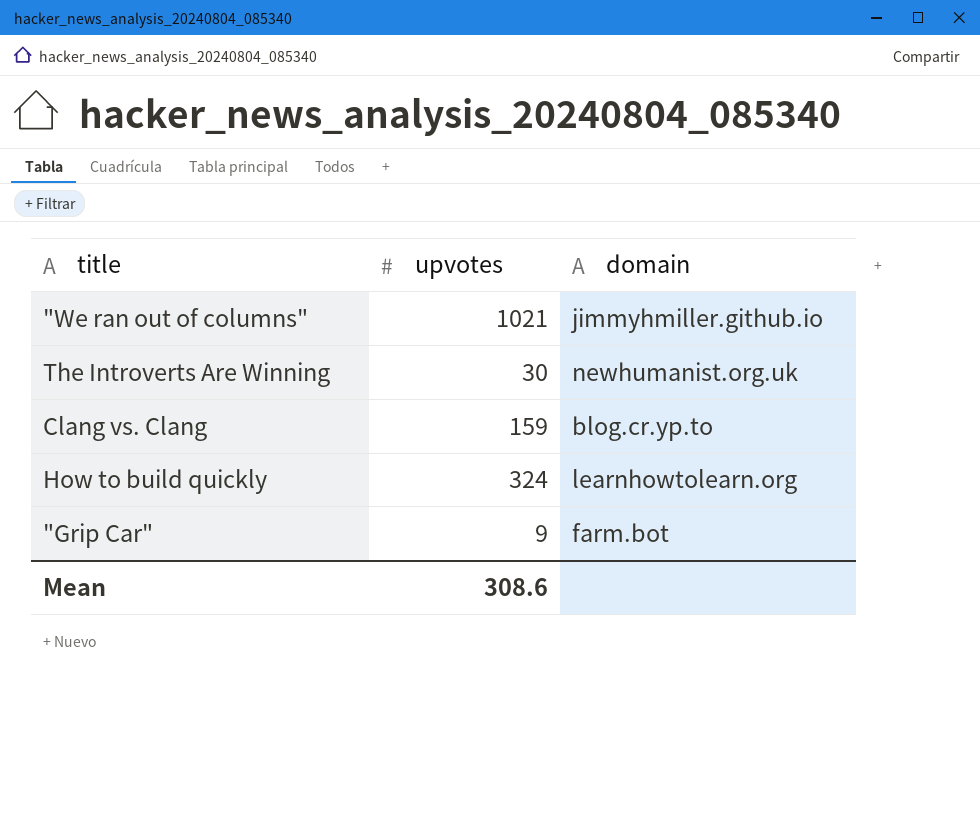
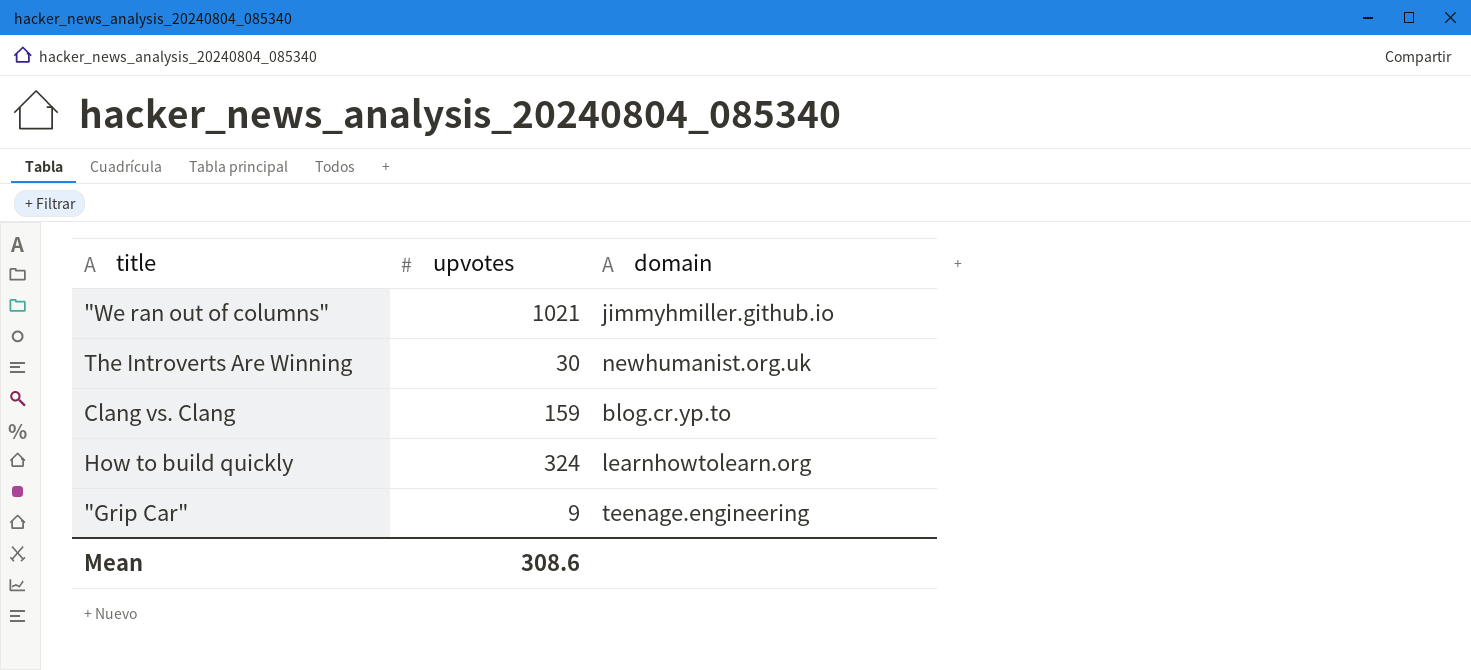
"Grip Car" | domain: farm.bot -> teenage.engineering

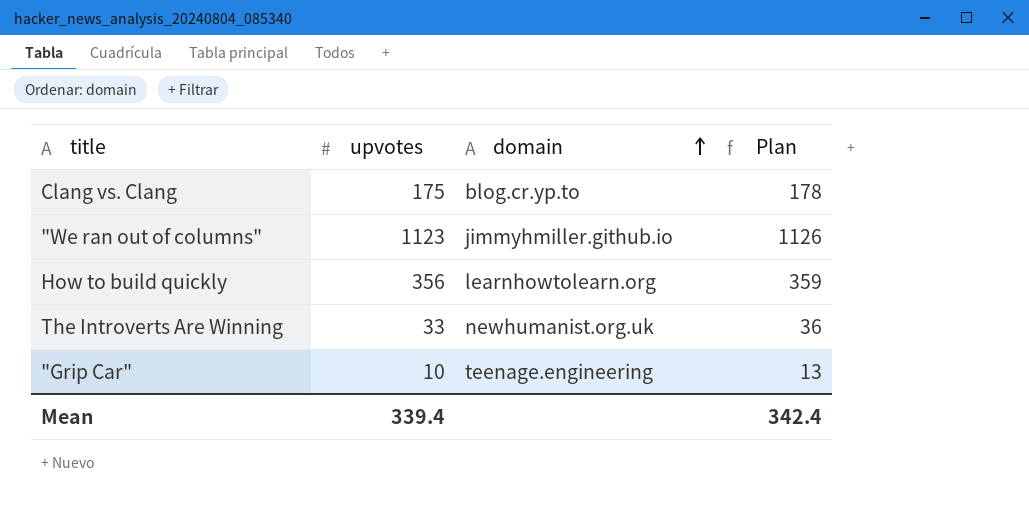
row order: none -> domain ascending
column Plan | formula: none -> [upvotes] + 3
Clang vs. Clang | upvotes: 159 -> 175
"We ran out of columns" | upvotes: 1021 -> 1123
How to build quickly | upvotes: 324 -> 356
The Introverts Are Winning | upvotes: 30 -> 33
"Grip Car" | upvotes: 9 -> 10
Mean | upvotes: 308.6 -> 339.4

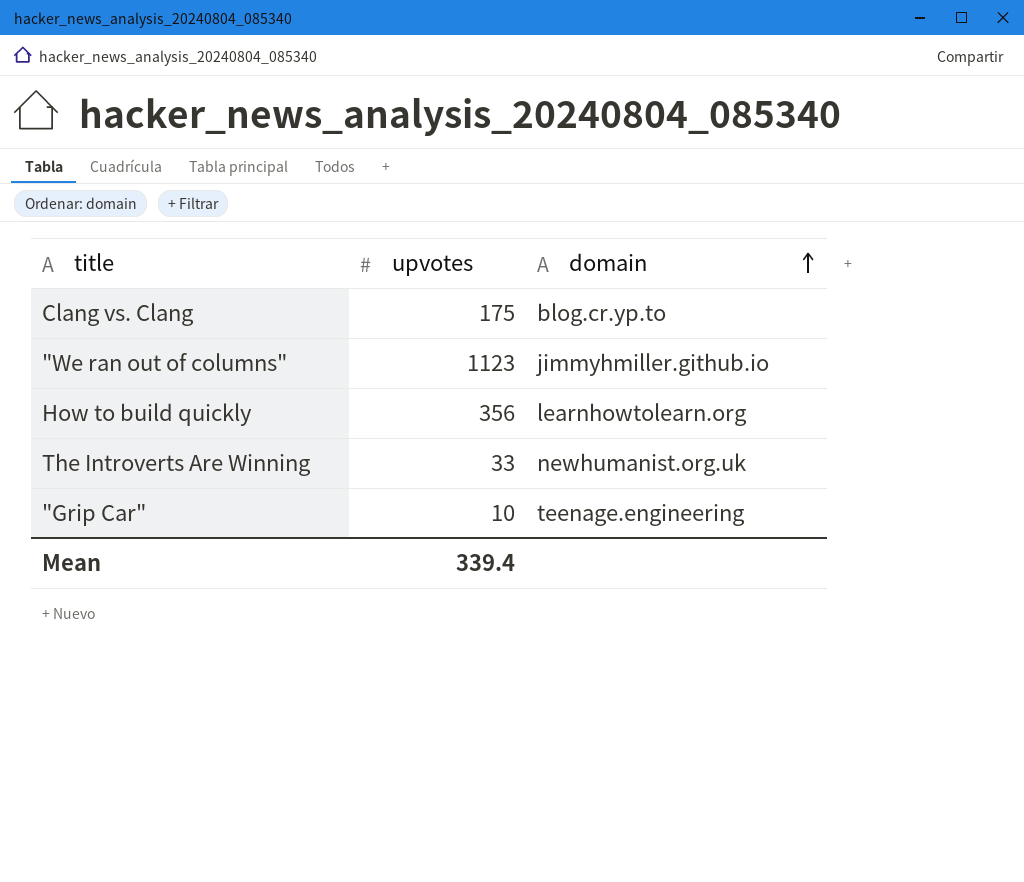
column Plan | formula: [upvotes] + 3 -> none

